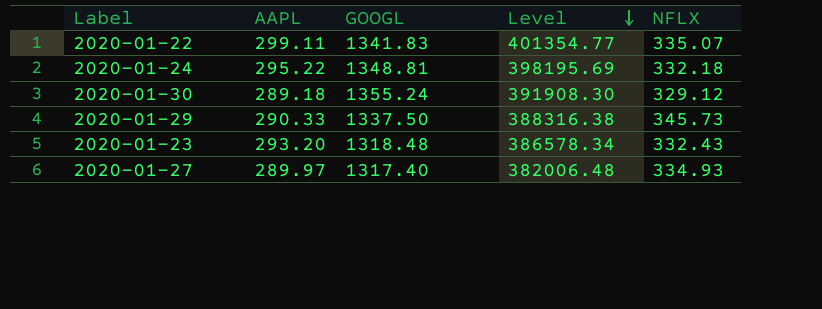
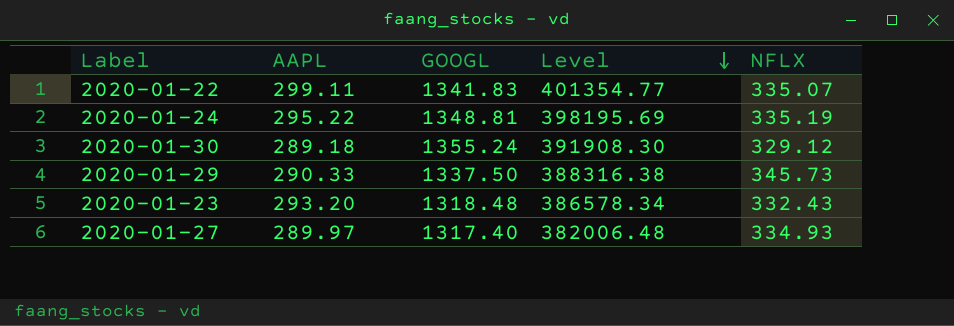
2020-01-24 | NFLX: 332.18 -> 335.19

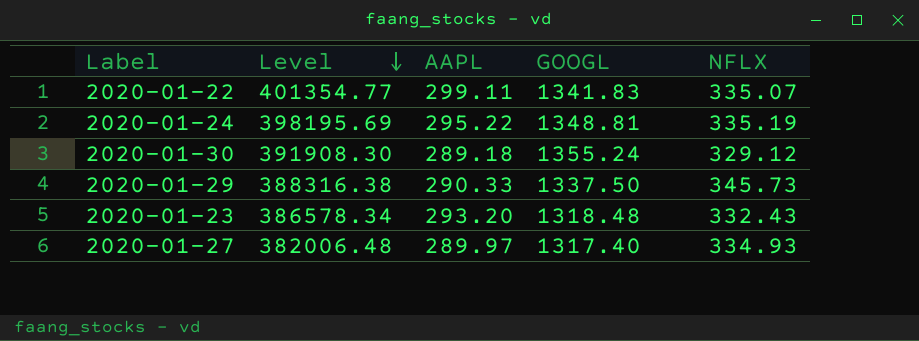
column Level | position: 4 -> 2

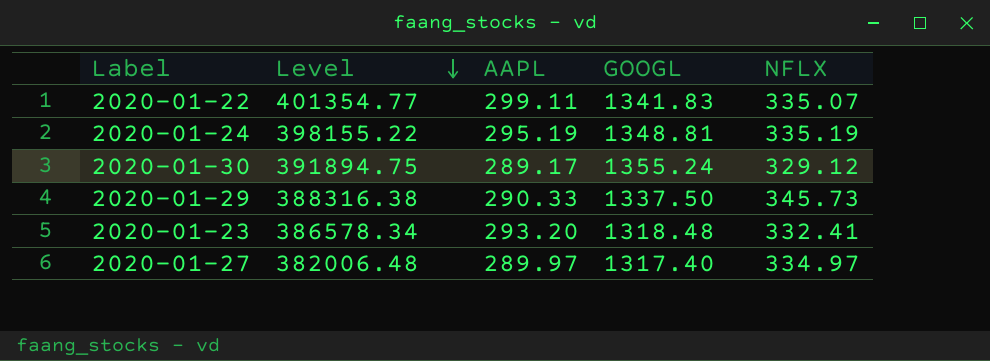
2020-01-24 | Level: 398195.69 -> 398155.22
2020-01-24 | AAPL: 295.22 -> 295.19
2020-01-30 | Level: 391908.30 -> 391894.75
2020-01-30 | AAPL: 289.18 -> 289.17
2020-01-23 | NFLX: 332.43 -> 332.41
2020-01-27 | NFLX: 334.93 -> 334.97

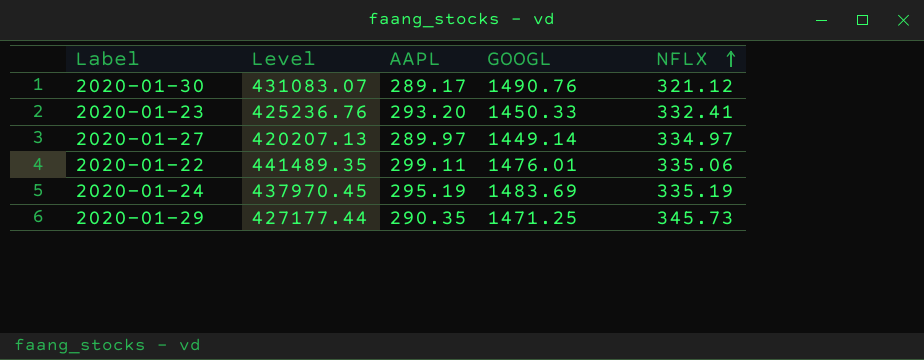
row order: Level descending -> NFLX ascending
2020-01-30 | Level: 391894.75 -> 431083.07
2020-01-30 | GOOGL: 1355.24 -> 1490.76
2020-01-30 | NFLX: 329.12 -> 321.12
2020-01-23 | Level: 386578.34 -> 425236.76
2020-01-23 | GOOGL: 1318.48 -> 1450.33
2020-01-27 | Level: 382006.48 -> 420207.13
2020-01-27 | GOOGL: 1317.40 -> 1449.14
2020-01-22 | Level: 401354.77 -> 441489.35
2020-01-22 | GOOGL: 1341.83 -> 1476.01
2020-01-22 | NFLX: 335.07 -> 335.06
2020-01-24 | Level: 398155.22 -> 437970.45
2020-01-24 | GOOGL: 1348.81 -> 1483.69
2020-01-29 | Level: 388316.38 -> 427177.44
2020-01-29 | AAPL: 290.33 -> 290.35
2020-01-29 | GOOGL: 1337.50 -> 1471.25

